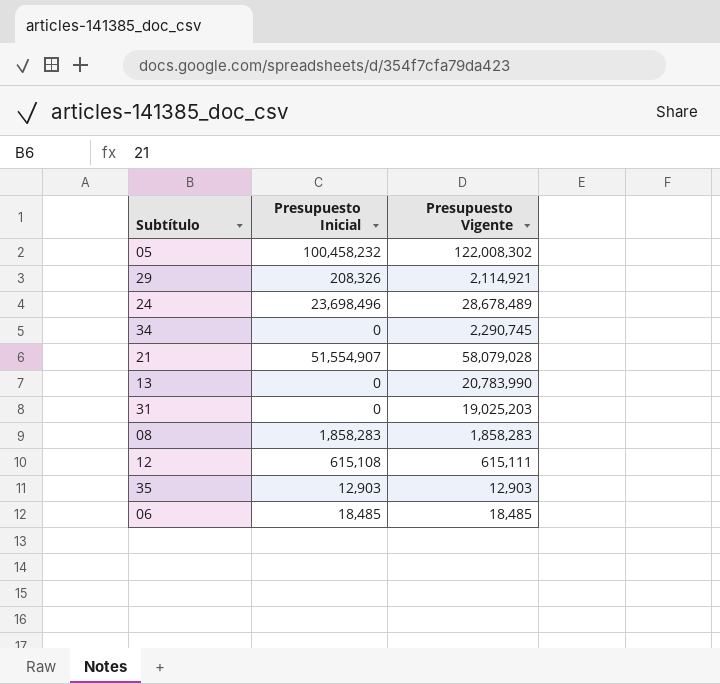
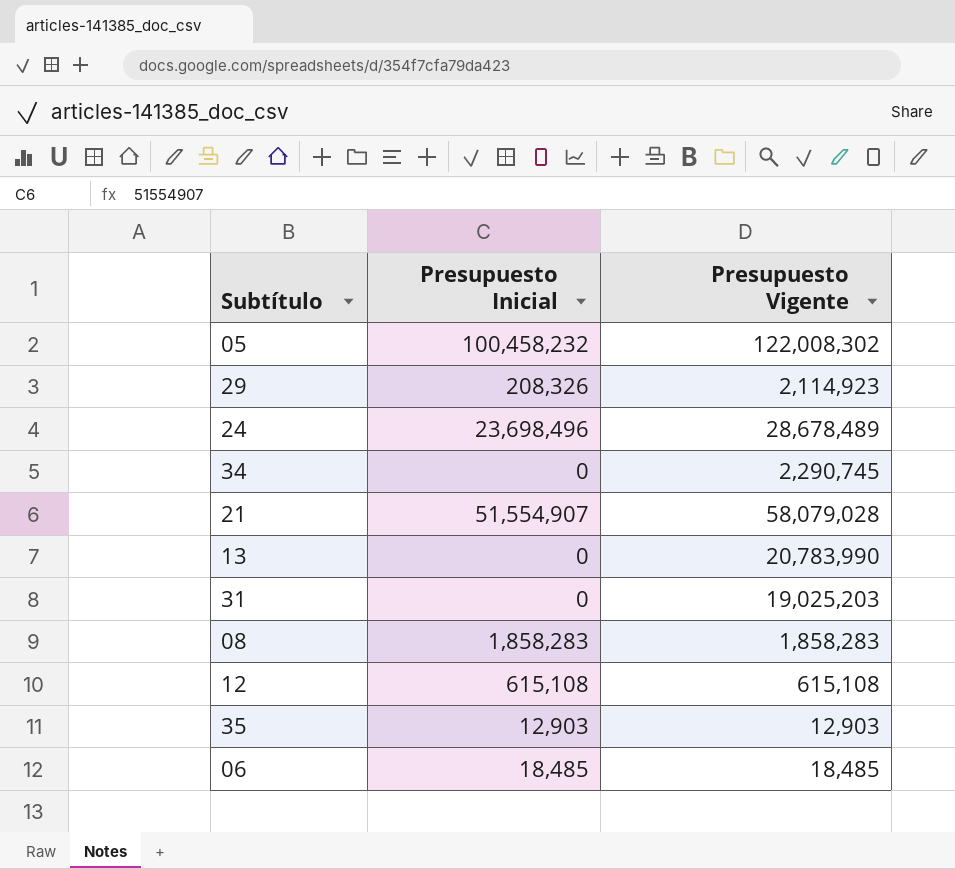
29 | Presupuesto Vigente: 2,114,921 -> 2,114,923
12 | Presupuesto Vigente: 615,111 -> 615,108

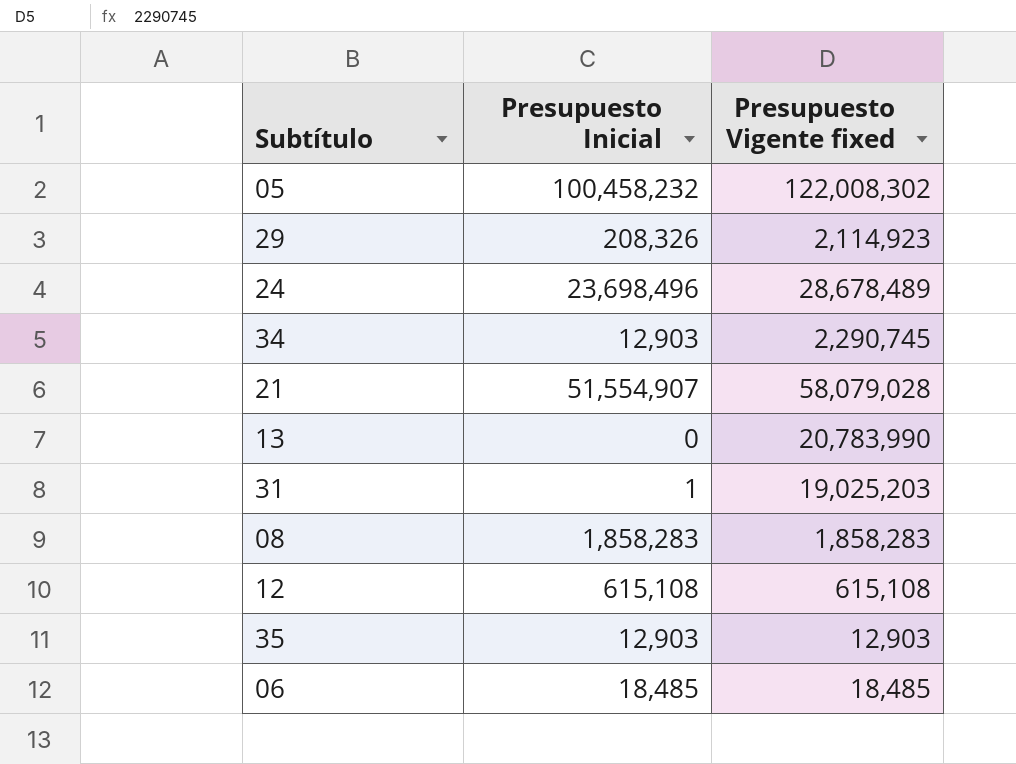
column name: Presupuesto Vigente -> Presupuesto Vigente fixed
34 | Presupuesto Inicial: 0 -> 12,903
31 | Presupuesto Inicial: 0 -> 1

